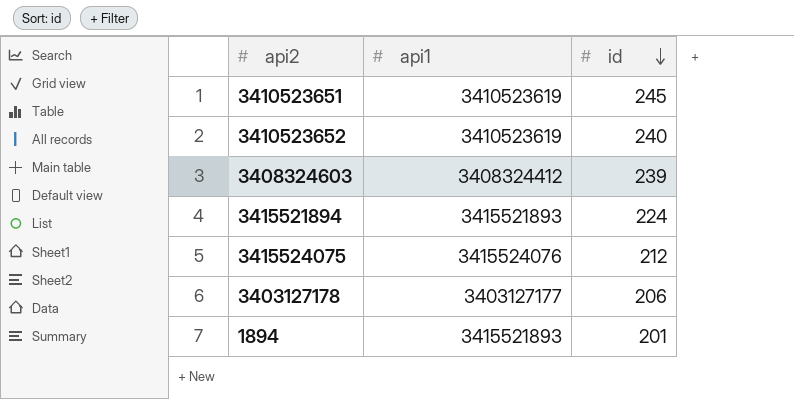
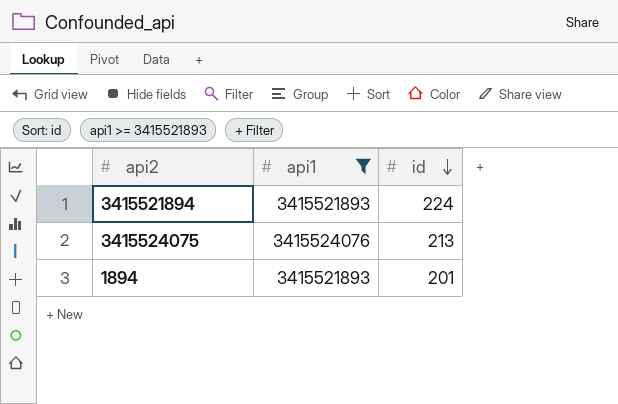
filter: none -> api1 >= 3415521893
3415524075 | id: 212 -> 213

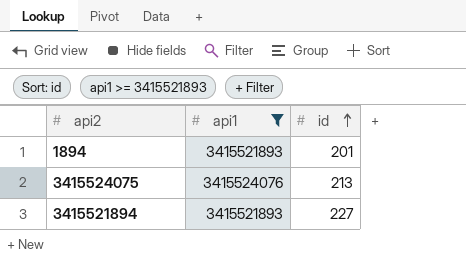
row order: id descending -> id ascending
3415521894 | id: 224 -> 227

